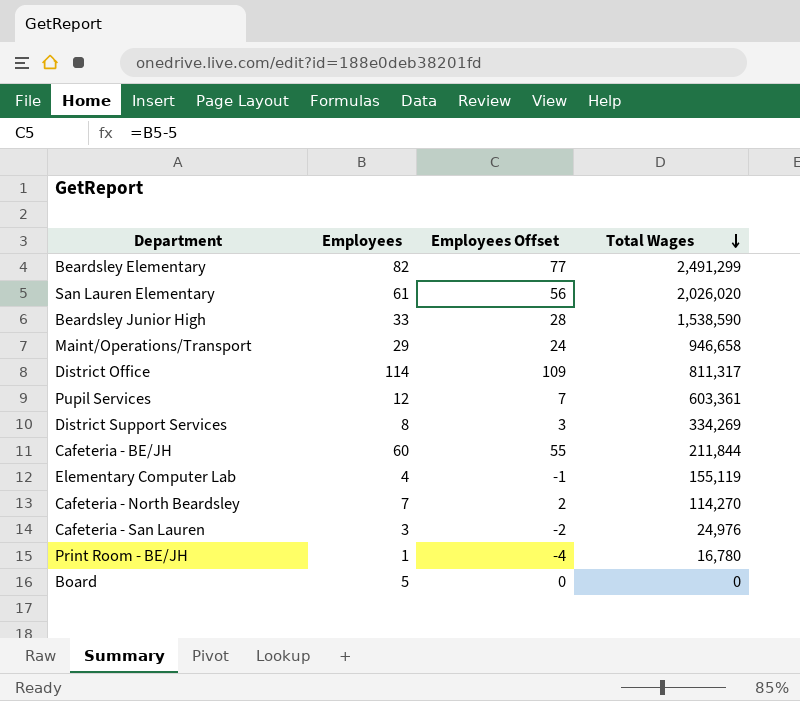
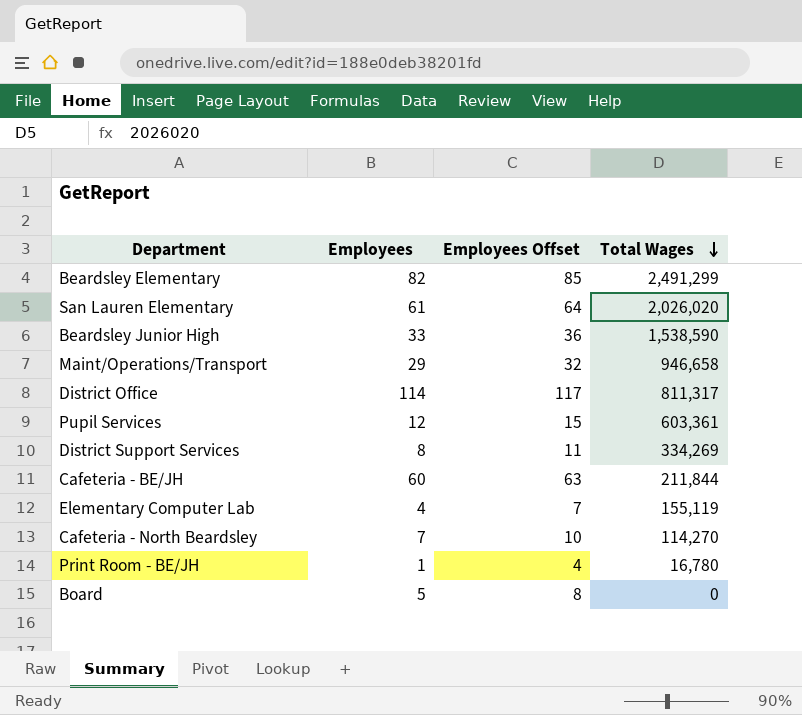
column Employees Offset | formula: [Employees] - 5 -> [Employees] + 3
row Cafeteria - San Lauren: 3 | -2 | 24,976 -> none

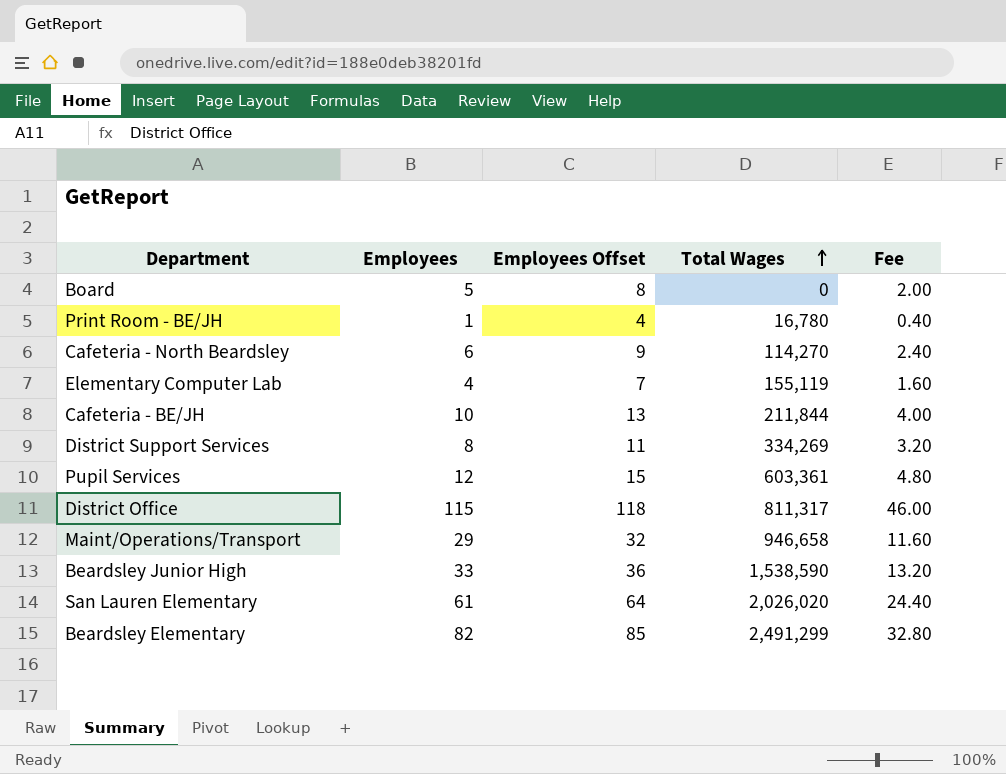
row order: Total Wages descending -> Total Wages ascending
column Fee | formula: none -> [Employees] * 0.4
Cafeteria - North Beardsley | Employees: 7 -> 6
Cafeteria - North Beardsley | Employees Offset: 10 -> 9
Cafeteria - BE/JH | Employees: 60 -> 10
Cafeteria - BE/JH | Employees Offset: 63 -> 13
District Office | Employees: 114 -> 115
District Office | Employees Offset: 117 -> 118

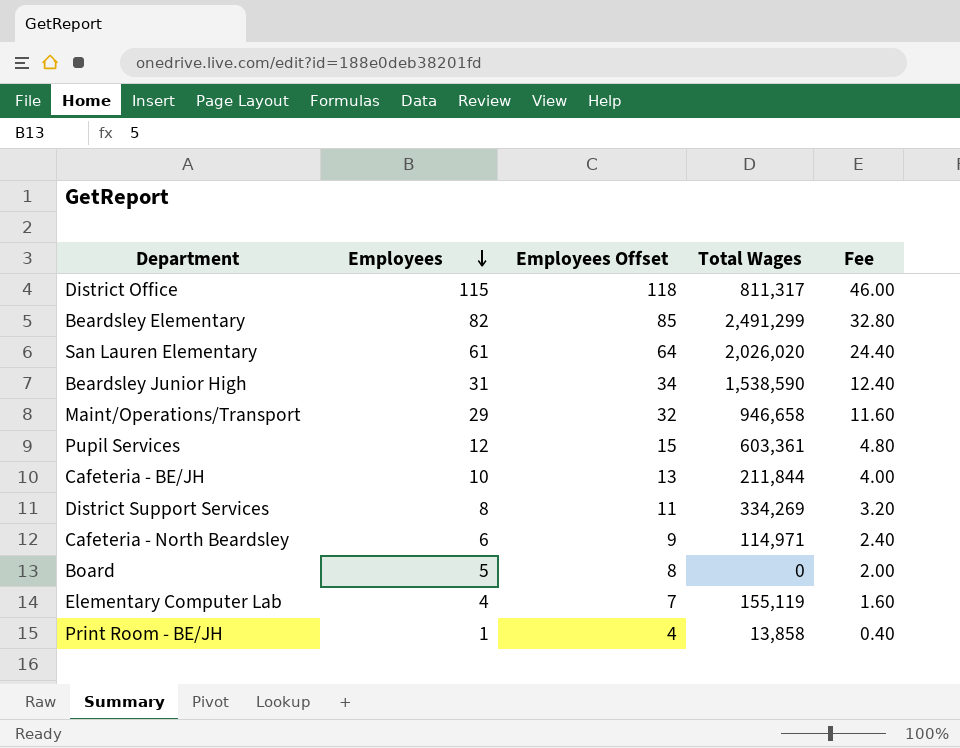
row order: Total Wages ascending -> Employees descending
Beardsley Junior High | Employees: 33 -> 31
Beardsley Junior High | Employees Offset: 36 -> 34
Beardsley Junior High | Fee: 13.20 -> 12.40
Cafeteria - North Beardsley | Total Wages: 114,270 -> 114,971
Print Room - BE/JH | Total Wages: 16,780 -> 13,858

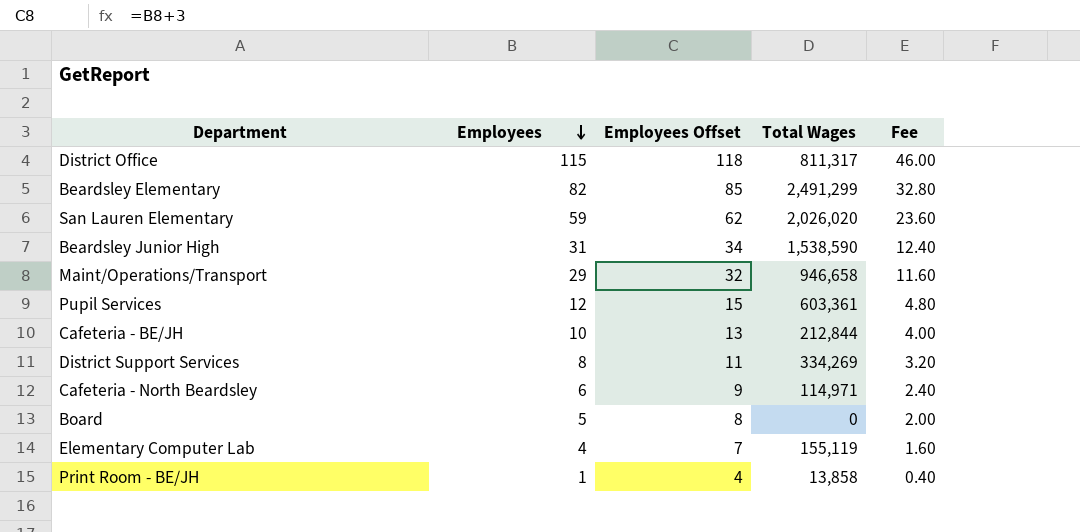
San Lauren Elementary | Employees: 61 -> 59
San Lauren Elementary | Employees Offset: 64 -> 62
San Lauren Elementary | Fee: 24.40 -> 23.60
Cafeteria - BE/JH | Total Wages: 211,844 -> 212,844

